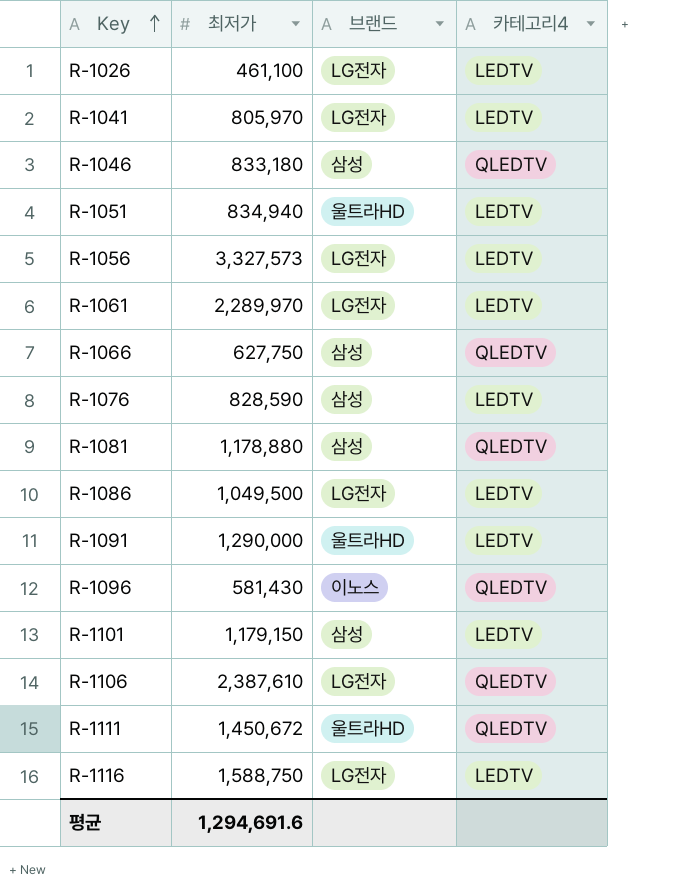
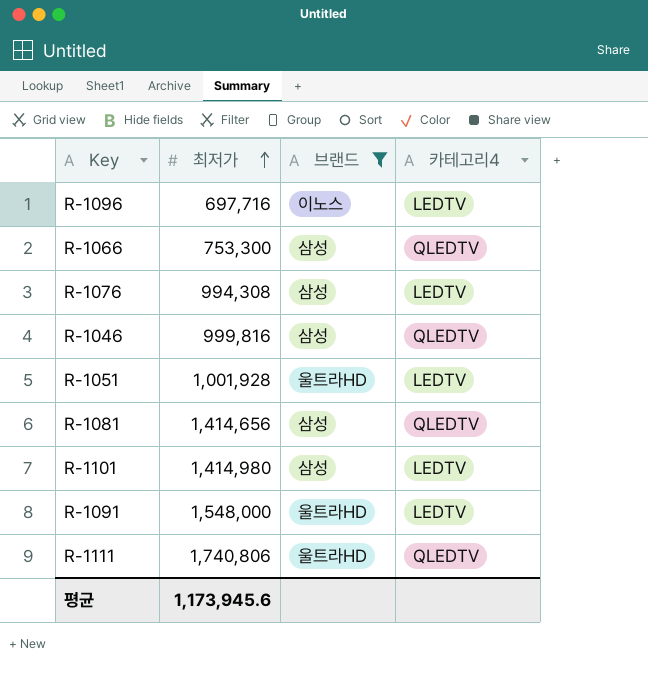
filter: none -> 브랜드 != LG전자
row order: Key ascending -> 최저가 ascending
R-1096 | 최저가: 581,430 -> 697,716
R-1096 | 카테고리4: QLEDTV -> LEDTV
R-1066 | 최저가: 627,750 -> 753,300
R-1076 | 최저가: 828,590 -> 994,308
R-1046 | 최저가: 833,180 -> 999,816
R-1051 | 최저가: 834,940 -> 1,001,928
R-1081 | 최저가: 1,178,880 -> 1,414,656
R-1101 | 최저가: 1,179,150 -> 1,414,980
R-1091 | 최저가: 1,290,000 -> 1,548,000
R-1111 | 최저가: 1,450,672 -> 1,740,806
평균 | 최저가: 1,294,691.6 -> 1,173,945.6

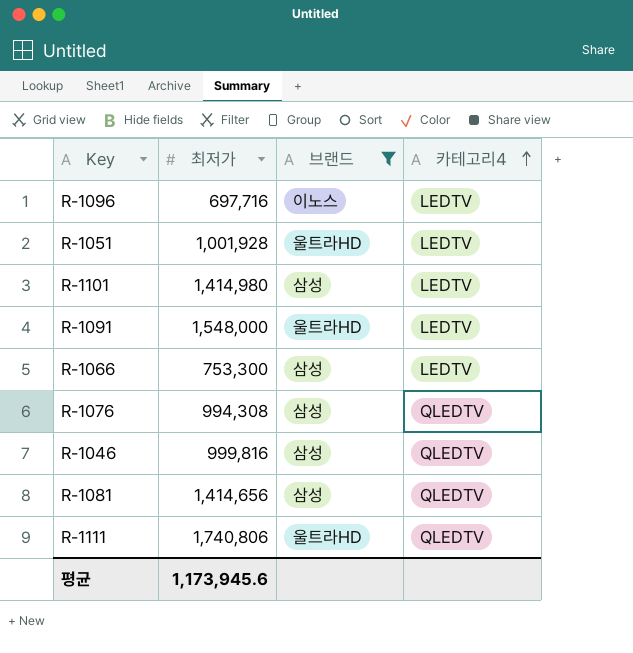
row order: 최저가 ascending -> 카테고리4 ascending
R-1066 | 카테고리4: QLEDTV -> LEDTV
R-1076 | 카테고리4: LEDTV -> QLEDTV

